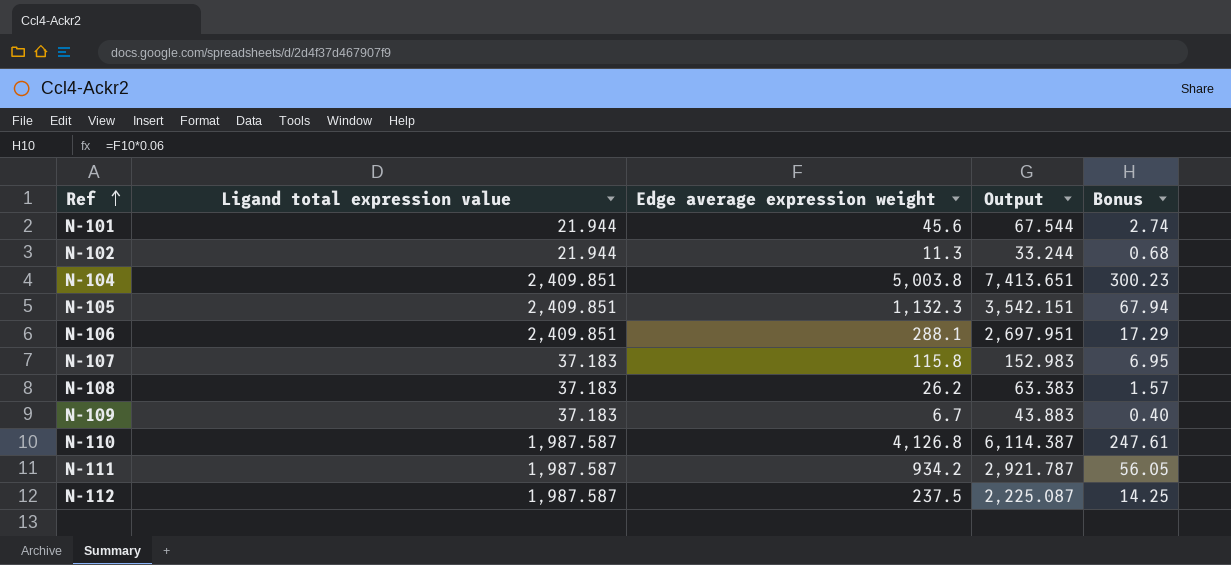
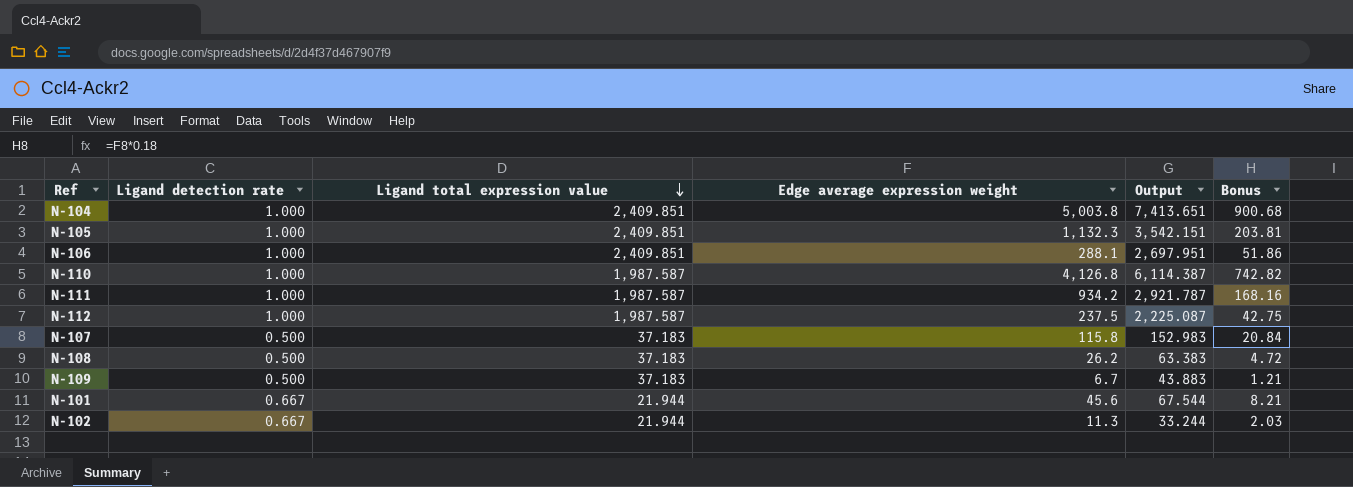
row order: Ref ascending -> Ligand total expression value descending
column Ligand detection rate | position: none -> 2
column Bonus | formula: [Edge average expression weight] * 0.06 -> [Edge average expression weight] * 0.18

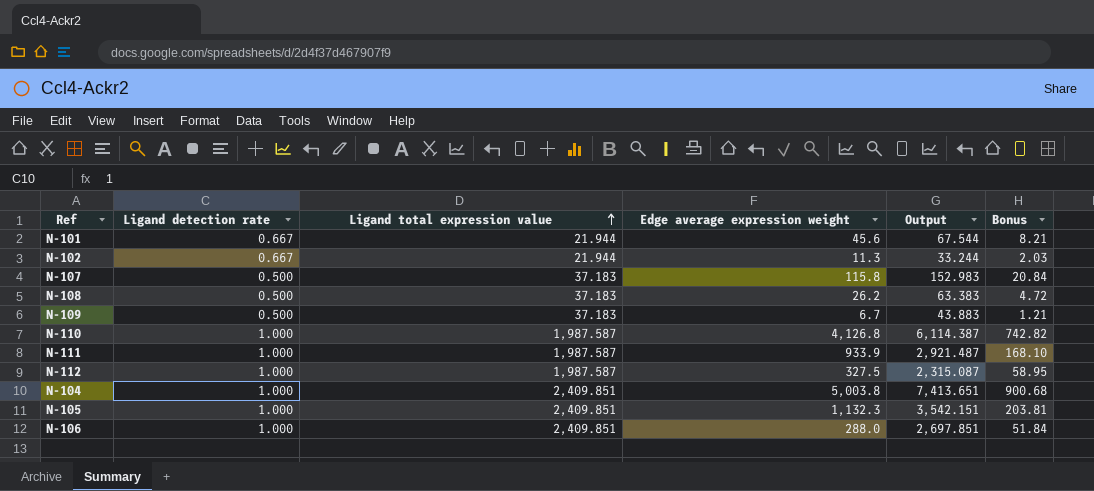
row order: Ligand total expression value descending -> Ligand total expression value ascending
N-111 | Edge average expression weight: 934.2 -> 933.9
N-111 | Output: 2,921.787 -> 2,921.487
N-111 | Bonus: 168.16 -> 168.10
N-112 | Edge average expression weight: 237.5 -> 327.5
N-112 | Output: 2,225.087 -> 2,315.087
N-112 | Bonus: 42.75 -> 58.95
N-106 | Edge average expression weight: 288.1 -> 288.0
N-106 | Output: 2,697.951 -> 2,697.851
N-106 | Bonus: 51.86 -> 51.84

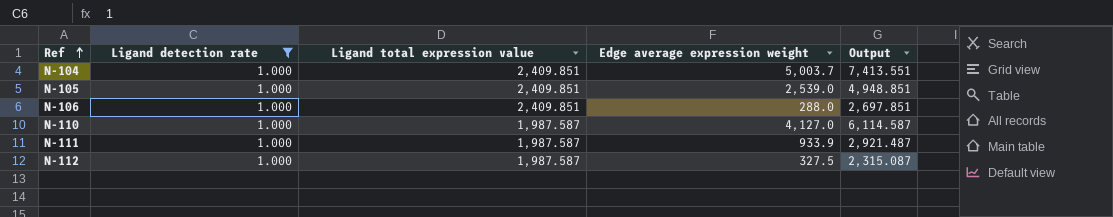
filter: none -> Ligand detection rate = 1.000
row order: Ligand total expression value ascending -> Ref ascending
column Bonus | formula: [Edge average expression weight] * 0.18 -> none
N-104 | Edge average expression weight: 5,003.8 -> 5,003.7
N-104 | Output: 7,413.651 -> 7,413.551
N-105 | Edge average expression weight: 1,132.3 -> 2,539.0
N-105 | Output: 3,542.151 -> 4,948.851
N-110 | Edge average expression weight: 4,126.8 -> 4,127.0
N-110 | Output: 6,114.387 -> 6,114.587

